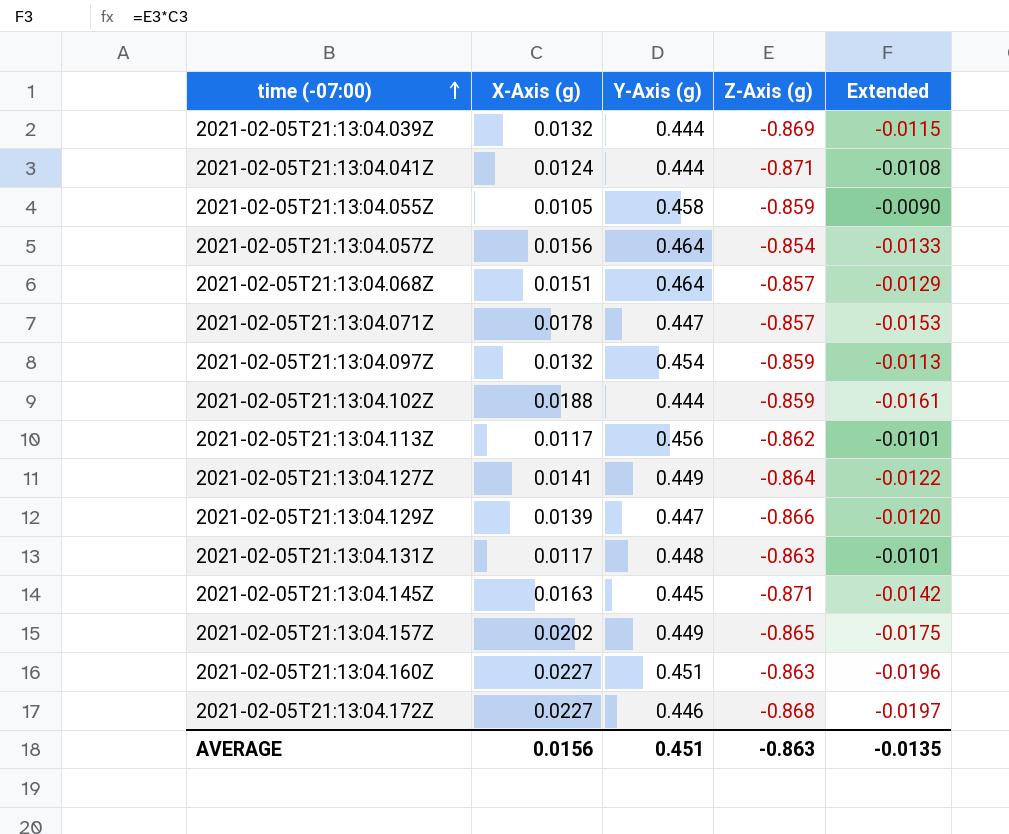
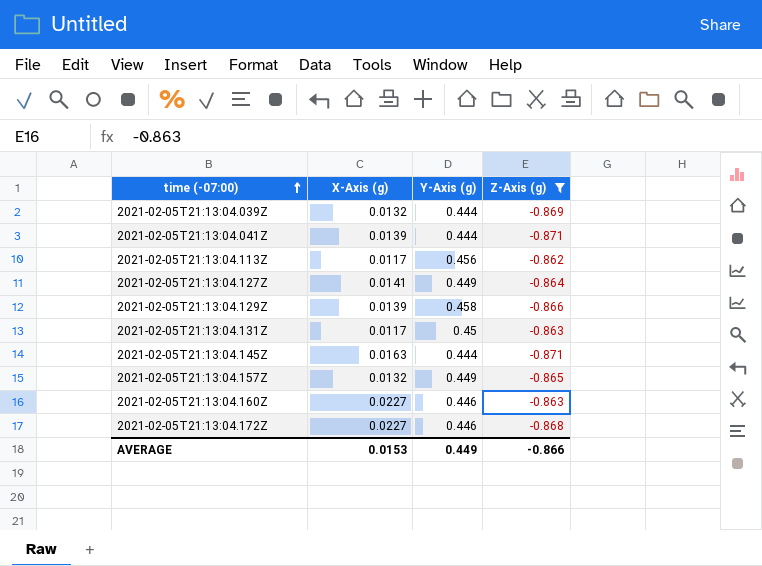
filter: none -> Z-Axis (g) <= -0.862
column Extended | formula: [X-Axis (g)] * [Z-Axis (g)] -> none
2021-02-05T21:13:04.041Z | X-Axis (g): 0.0124 -> 0.0139
2021-02-05T21:13:04.129Z | Y-Axis (g): 0.447 -> 0.458
2021-02-05T21:13:04.131Z | Y-Axis (g): 0.448 -> 0.45
2021-02-05T21:13:04.145Z | Y-Axis (g): 0.445 -> 0.444
2021-02-05T21:13:04.157Z | X-Axis (g): 0.0202 -> 0.0132
2021-02-05T21:13:04.160Z | Y-Axis (g): 0.451 -> 0.446
AVERAGE | X-Axis (g): 0.0156 -> 0.0153
AVERAGE | Y-Axis (g): 0.451 -> 0.449
AVERAGE | Z-Axis (g): -0.863 -> -0.866

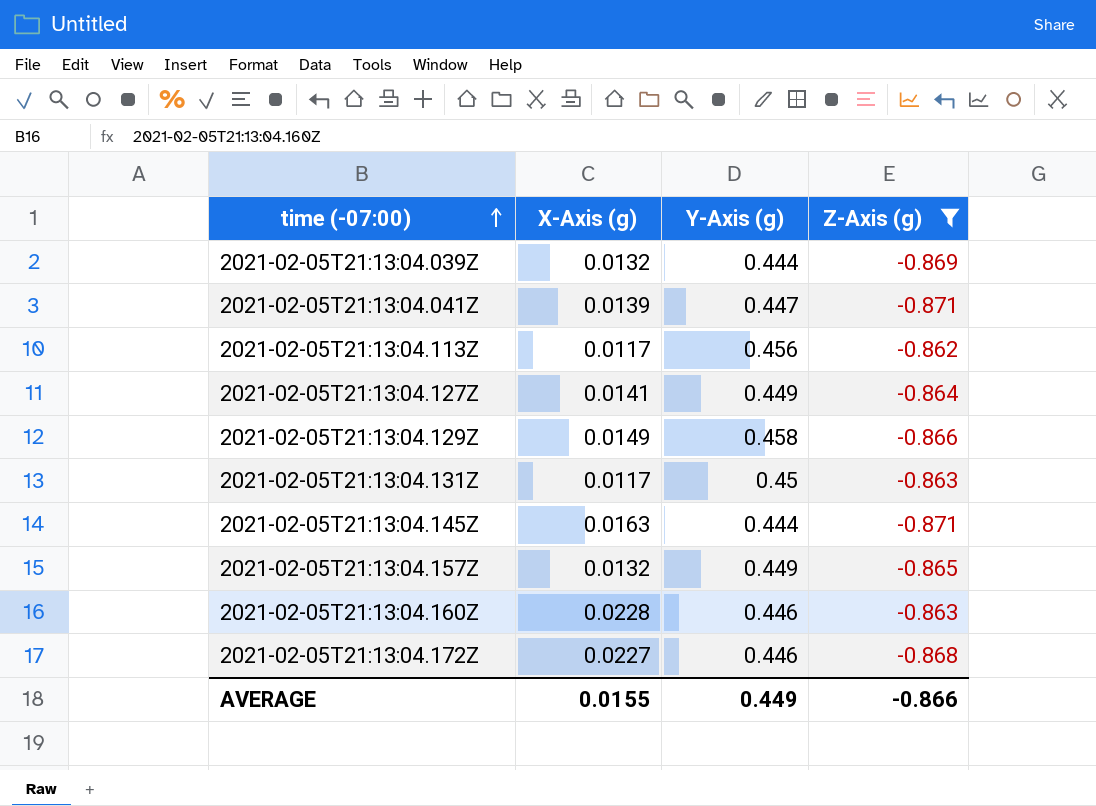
2021-02-05T21:13:04.041Z | Y-Axis (g): 0.444 -> 0.447
2021-02-05T21:13:04.129Z | X-Axis (g): 0.0139 -> 0.0149
2021-02-05T21:13:04.160Z | X-Axis (g): 0.0227 -> 0.0228
AVERAGE | X-Axis (g): 0.0153 -> 0.0155

